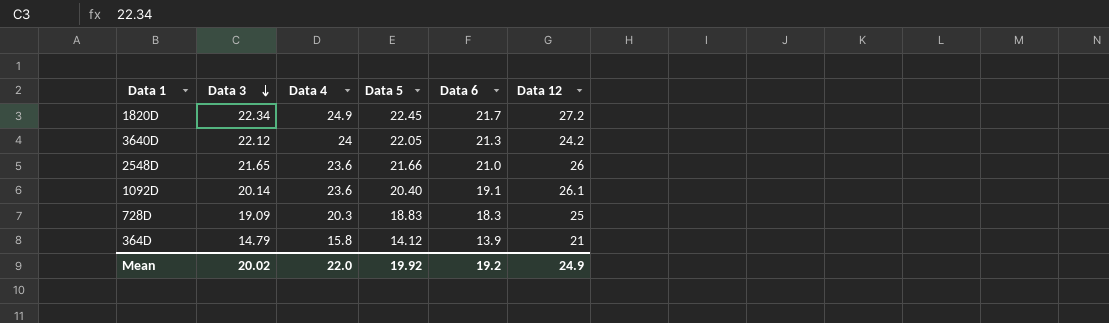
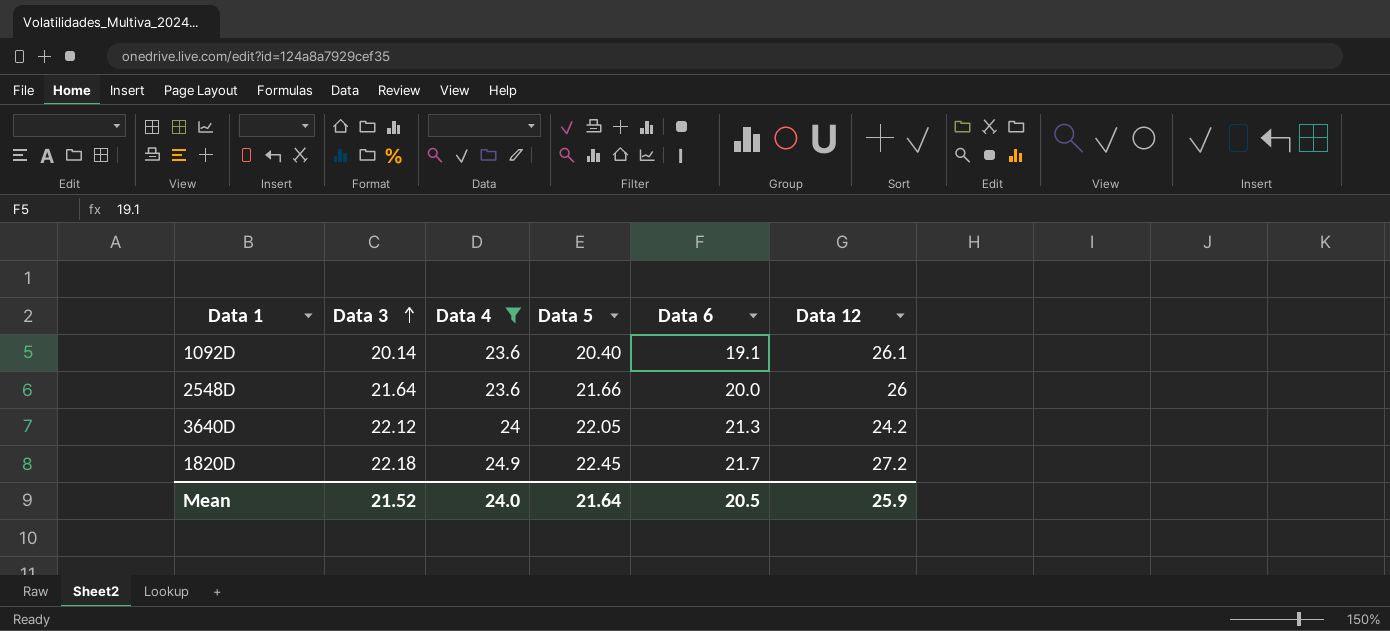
filter: none -> Data 4 >= 23.6
row order: Data 3 descending -> Data 3 ascending
2548D | Data 3: 21.65 -> 21.64
2548D | Data 6: 21.0 -> 20.0
1820D | Data 3: 22.34 -> 22.18
Mean | Data 3: 20.02 -> 21.52
Mean | Data 4: 22.0 -> 24.0
Mean | Data 5: 19.92 -> 21.64
Mean | Data 6: 19.2 -> 20.5
Mean | Data 12: 24.9 -> 25.9

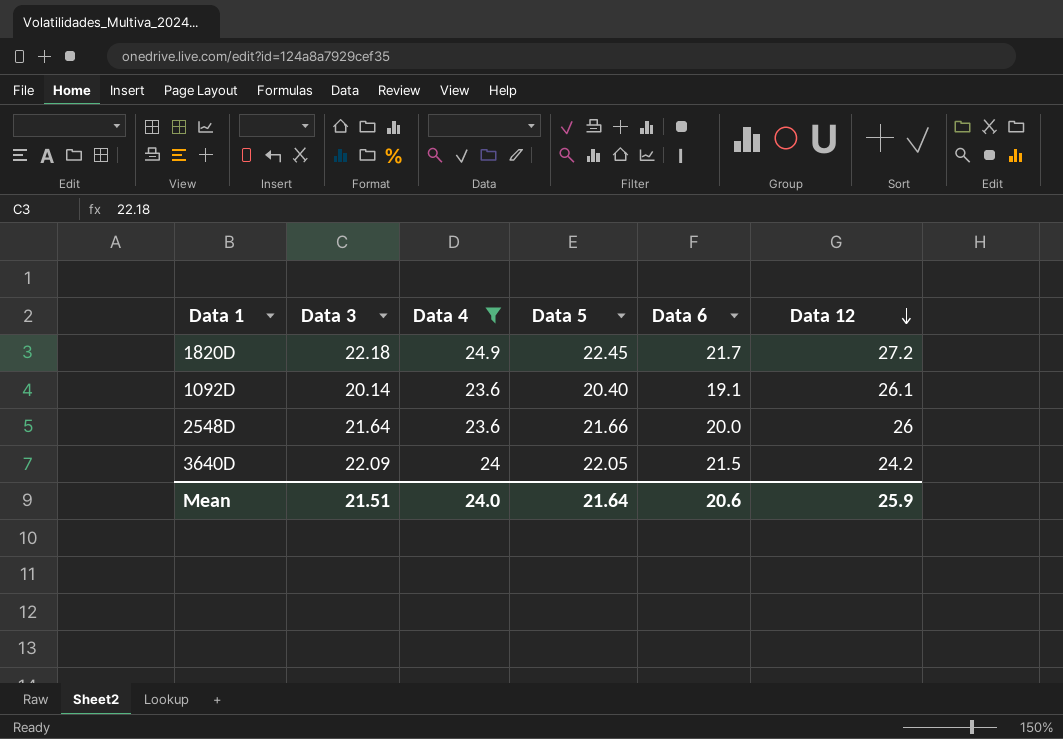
row order: Data 3 ascending -> Data 12 descending
3640D | Data 3: 22.12 -> 22.09
3640D | Data 6: 21.3 -> 21.5
Mean | Data 3: 21.52 -> 21.51
Mean | Data 6: 20.5 -> 20.6

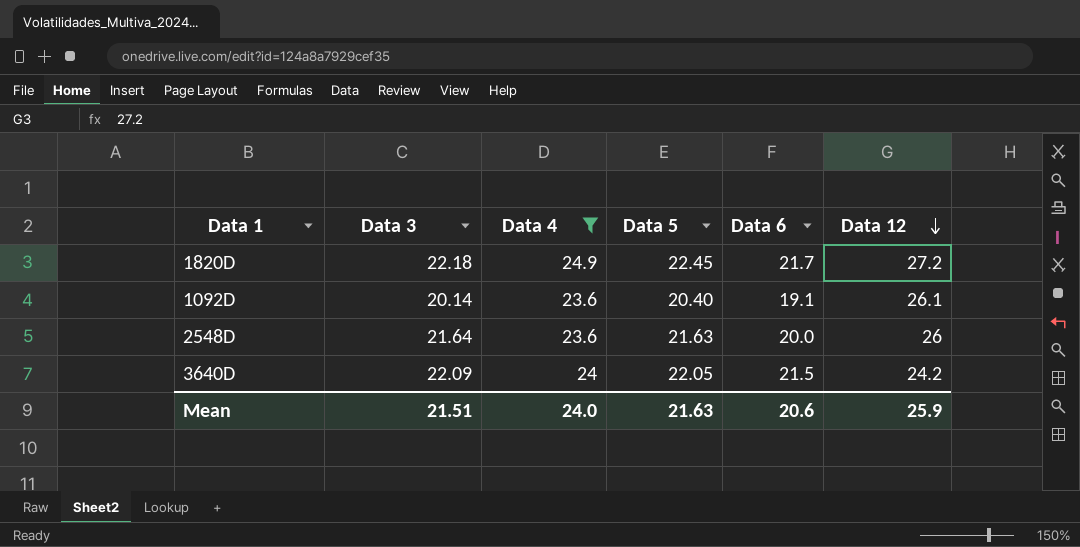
2548D | Data 5: 21.66 -> 21.63
Mean | Data 5: 21.64 -> 21.63

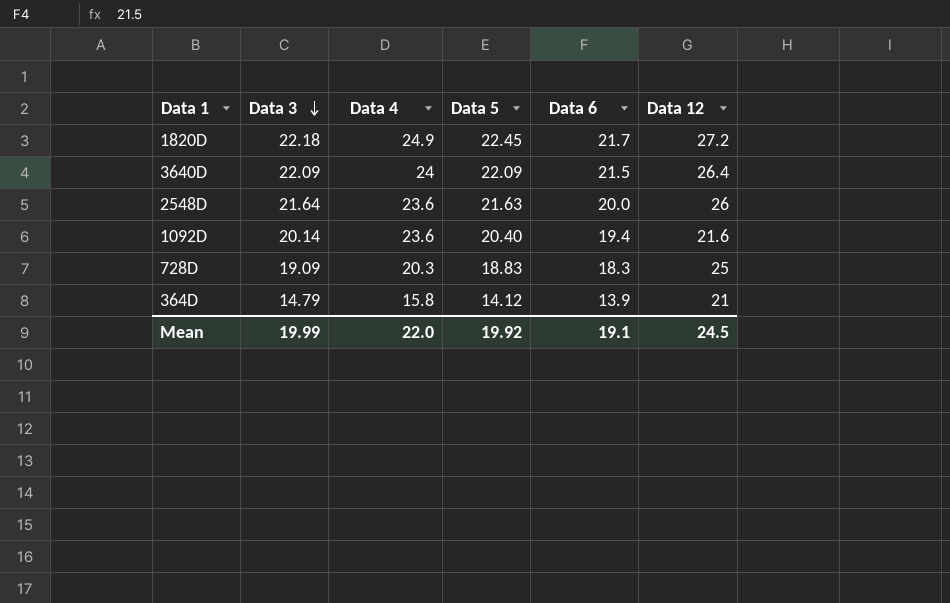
filter: Data 4 >= 23.6 -> none
row order: Data 12 descending -> Data 3 descending
3640D | Data 5: 22.05 -> 22.09
3640D | Data 12: 24.2 -> 26.4
1092D | Data 6: 19.1 -> 19.4
1092D | Data 12: 26.1 -> 21.6
Mean | Data 3: 21.51 -> 19.99
Mean | Data 4: 24.0 -> 22.0
Mean | Data 5: 21.63 -> 19.92
Mean | Data 6: 20.6 -> 19.1
Mean | Data 12: 25.9 -> 24.5

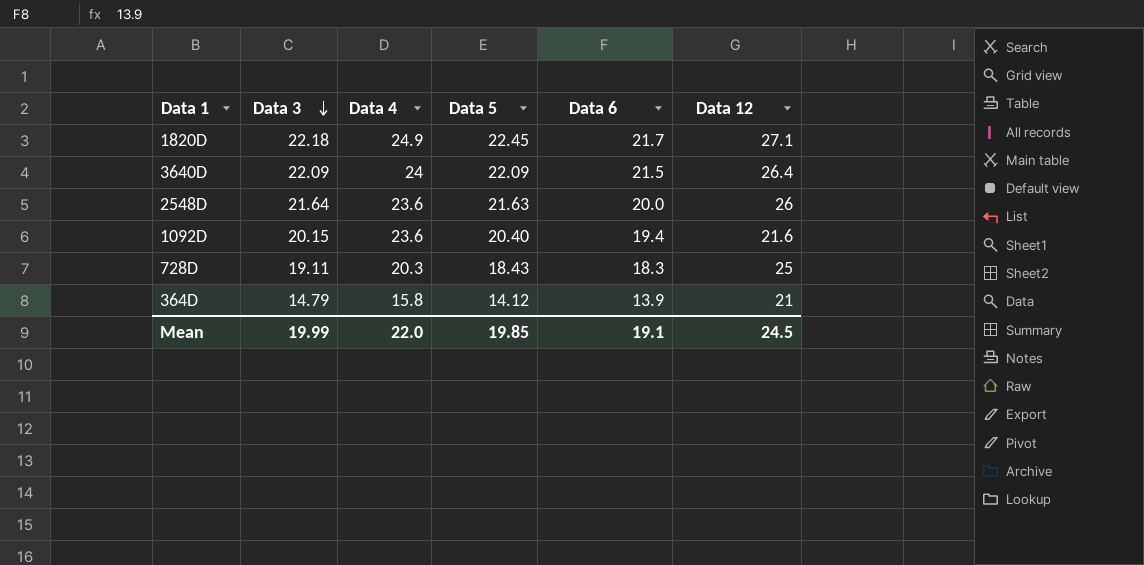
1820D | Data 12: 27.2 -> 27.1
1092D | Data 3: 20.14 -> 20.15
728D | Data 3: 19.09 -> 19.11
728D | Data 5: 18.83 -> 18.43
Mean | Data 5: 19.92 -> 19.85

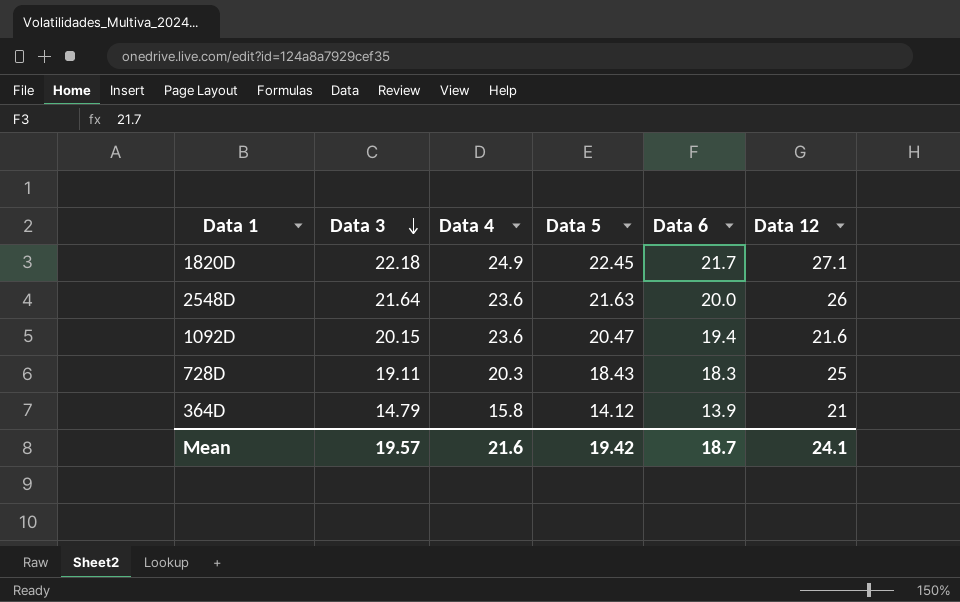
row 3640D: 22.09 | 24 | 22.09 | 21.5 | 26.4 -> none
1092D | Data 5: 20.40 -> 20.47
Mean | Data 3: 19.99 -> 19.57
Mean | Data 4: 22.0 -> 21.6
Mean | Data 5: 19.85 -> 19.42
Mean | Data 6: 19.1 -> 18.7
Mean | Data 12: 24.5 -> 24.1

